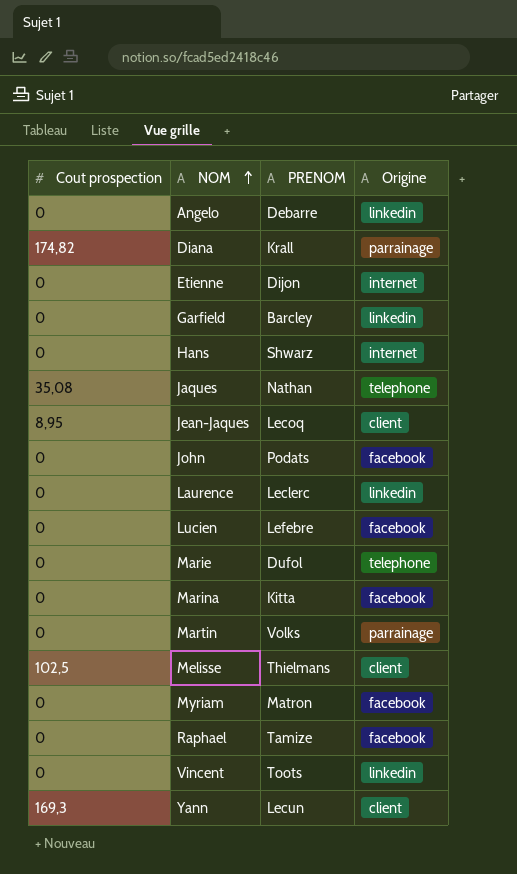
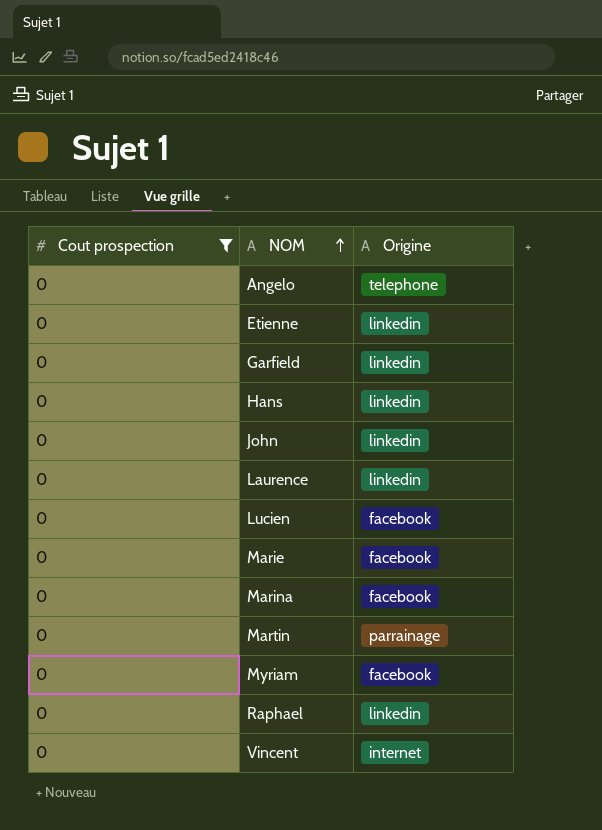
filter: none -> Cout prospection = 0
column PRENOM | position: 3 -> none
Angelo | Origine: linkedin -> telephone
Etienne | Origine: internet -> linkedin
Hans | Origine: internet -> linkedin
John | Origine: facebook -> linkedin
Marie | Origine: telephone -> facebook
Raphael | Origine: facebook -> linkedin
Vincent | Origine: linkedin -> internet

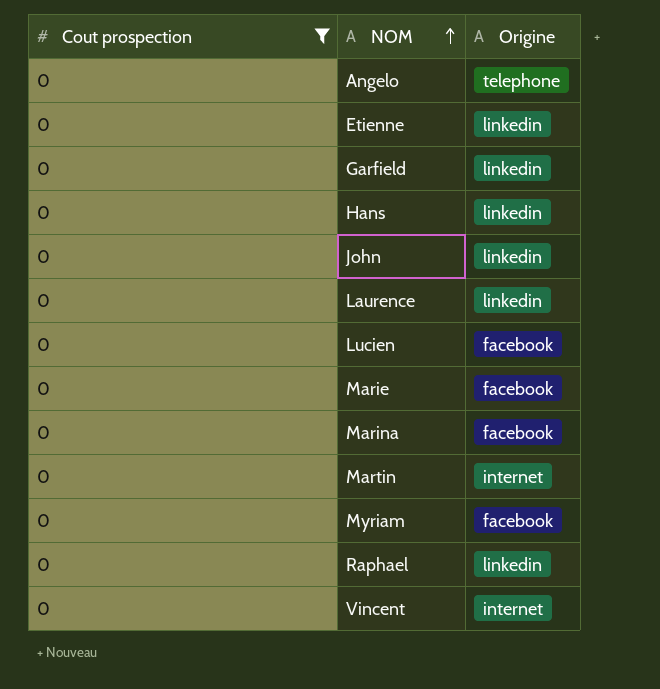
Martin | Origine: parrainage -> internet

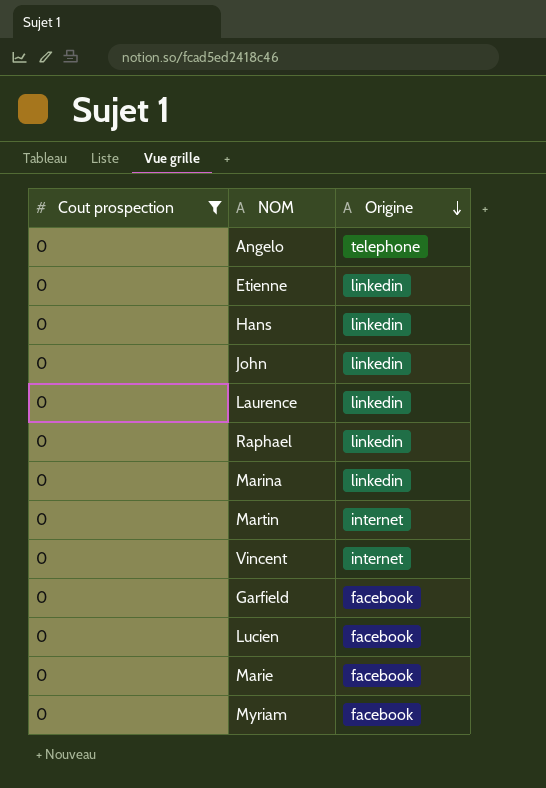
row order: NOM ascending -> Origine descending
Marina | Origine: facebook -> linkedin
Garfield | Origine: linkedin -> facebook

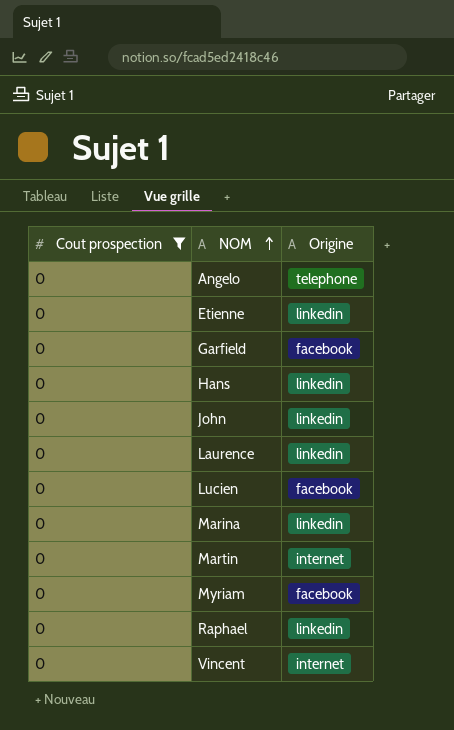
row order: Origine descending -> NOM ascending
row Marie: 0 | facebook -> none

